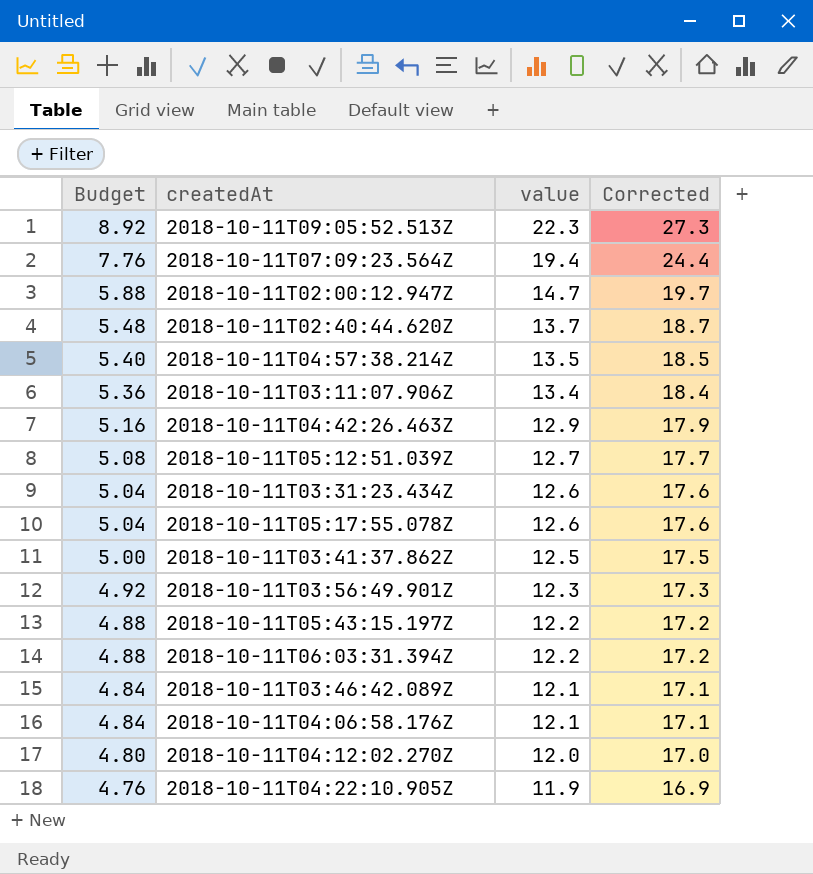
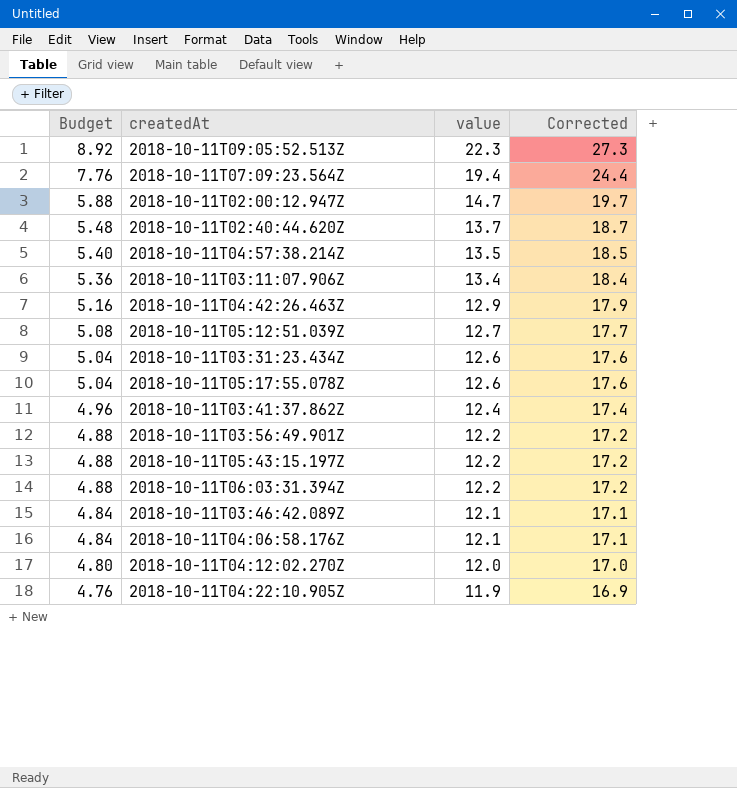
2018-10-11T03:41:37.862Z | Budget: 5.00 -> 4.96
2018-10-11T03:41:37.862Z | value: 12.5 -> 12.4
2018-10-11T03:41:37.862Z | Corrected: 17.5 -> 17.4
2018-10-11T03:56:49.901Z | Budget: 4.92 -> 4.88
2018-10-11T03:56:49.901Z | value: 12.3 -> 12.2
2018-10-11T03:56:49.901Z | Corrected: 17.3 -> 17.2

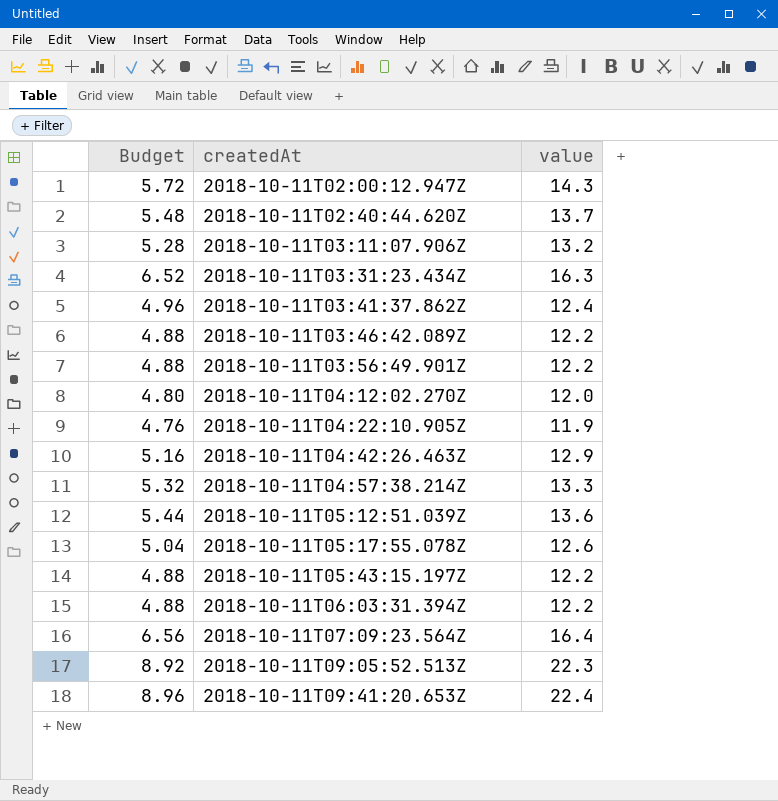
row order: Budget descending -> createdAt ascending
column Corrected | formula: [value] + 5 -> none
row 2018-10-11T04:06:58.176Z: 4.84 | 12.1 | 17.1 -> none
2018-10-11T02:00:12.947Z | Budget: 5.88 -> 5.72
2018-10-11T02:00:12.947Z | value: 14.7 -> 14.3
2018-10-11T03:11:07.906Z | Budget: 5.36 -> 5.28
2018-10-11T03:11:07.906Z | value: 13.4 -> 13.2
2018-10-11T03:31:23.434Z | Budget: 5.04 -> 6.52
2018-10-11T03:31:23.434Z | value: 12.6 -> 16.3
2018-10-11T03:46:42.089Z | Budget: 4.84 -> 4.88
2018-10-11T03:46:42.089Z | value: 12.1 -> 12.2
2018-10-11T04:57:38.214Z | Budget: 5.40 -> 5.32
2018-10-11T04:57:38.214Z | value: 13.5 -> 13.3
2018-10-11T05:12:51.039Z | Budget: 5.08 -> 5.44
2018-10-11T05:12:51.039Z | value: 12.7 -> 13.6
2018-10-11T07:09:23.564Z | Budget: 7.76 -> 6.56
2018-10-11T07:09:23.564Z | value: 19.4 -> 16.4
row 2018-10-11T09:41:20.653Z: none -> 8.96 | 22.4

